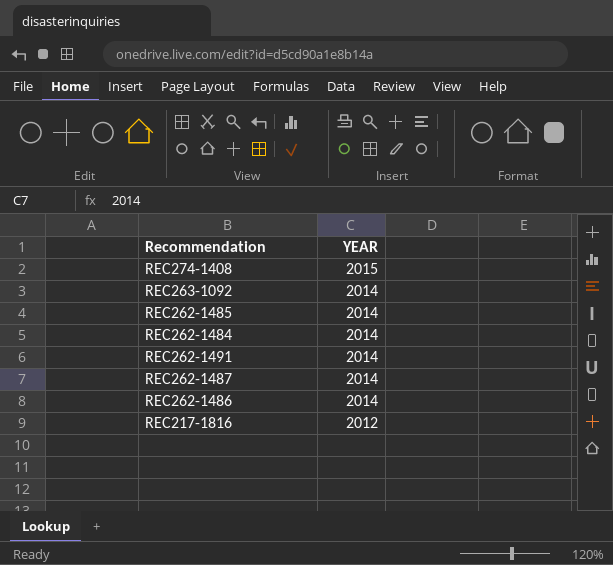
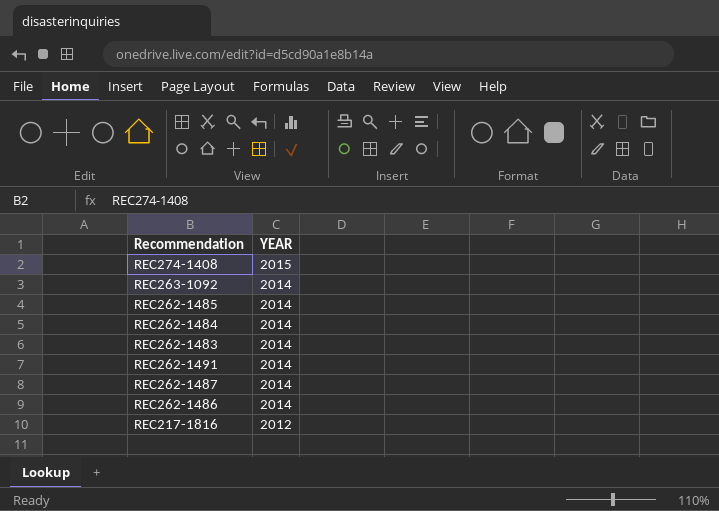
row REC262-1483: none -> 2014

